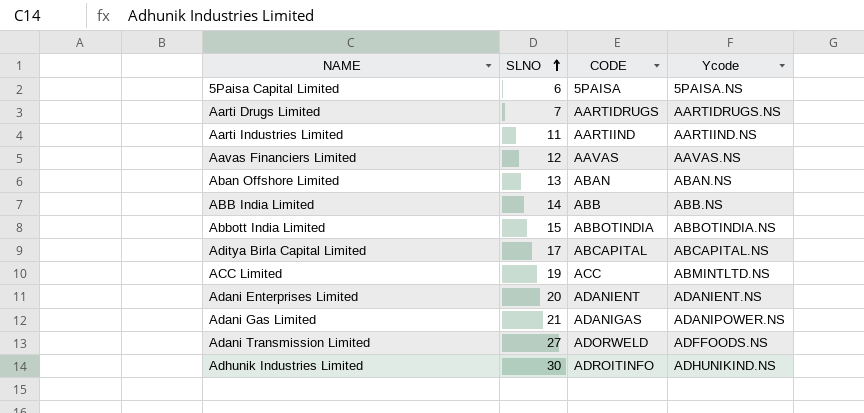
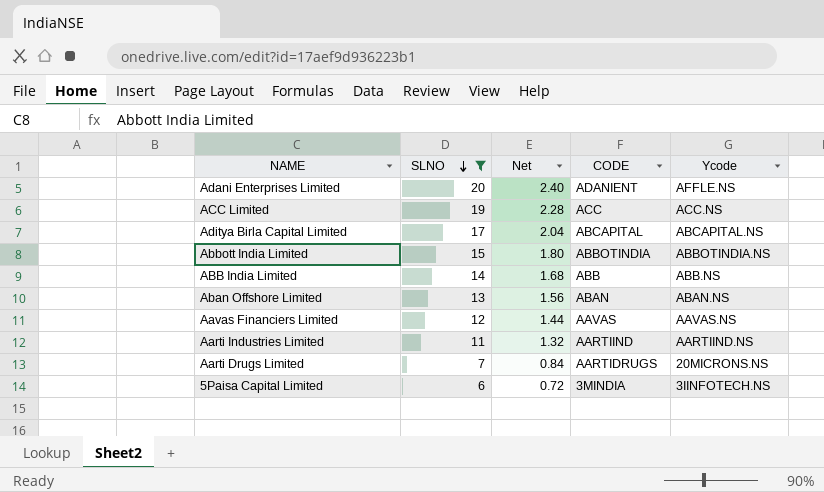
filter: none -> SLNO <= 20
row order: SLNO ascending -> SLNO descending
column Net | formula: none -> [SLNO] * 0.12
Adani Enterprises Limited | Ycode: ADANIENT.NS -> AFFLE.NS
ACC Limited | Ycode: ABMINTLTD.NS -> ACC.NS
Aarti Drugs Limited | Ycode: AARTIDRUGS.NS -> 20MICRONS.NS
5Paisa Capital Limited | CODE: 5PAISA -> 3MINDIA
5Paisa Capital Limited | Ycode: 5PAISA.NS -> 3IINFOTECH.NS

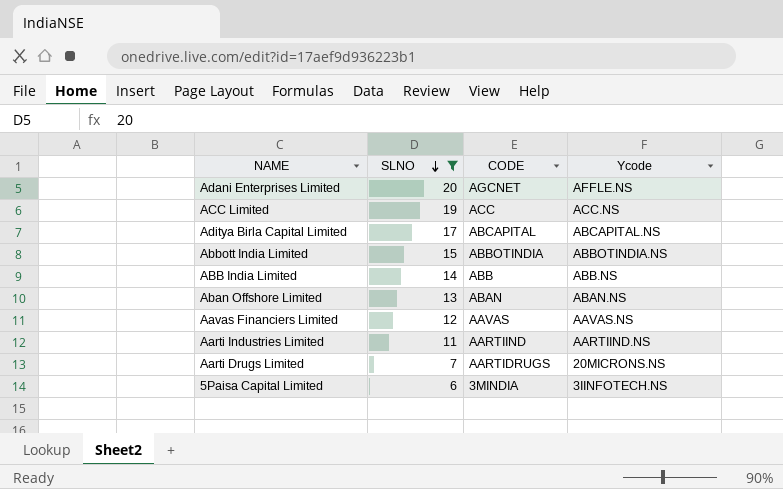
column Net | formula: [SLNO] * 0.12 -> none
Adani Enterprises Limited | CODE: ADANIENT -> AGCNET

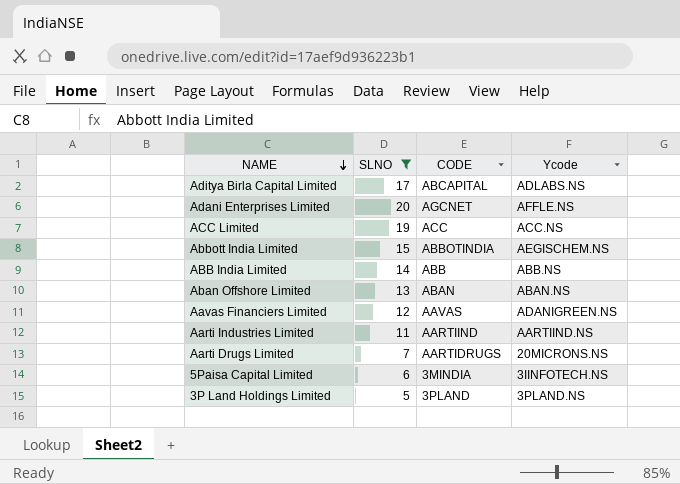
row order: SLNO descending -> NAME descending
Aditya Birla Capital Limited | Ycode: ABCAPITAL.NS -> ADLABS.NS
Abbott India Limited | Ycode: ABBOTINDIA.NS -> AEGISCHEM.NS
Aavas Financiers Limited | Ycode: AAVAS.NS -> ADANIGREEN.NS
row 3P Land Holdings Limited: none -> 5 | 3PLAND | 3PLAND.NS

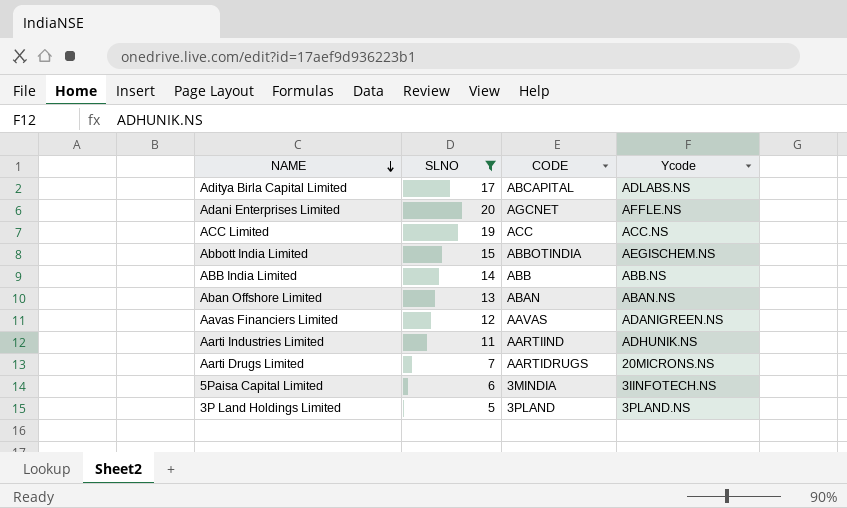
Aarti Industries Limited | Ycode: AARTIIND.NS -> ADHUNIK.NS

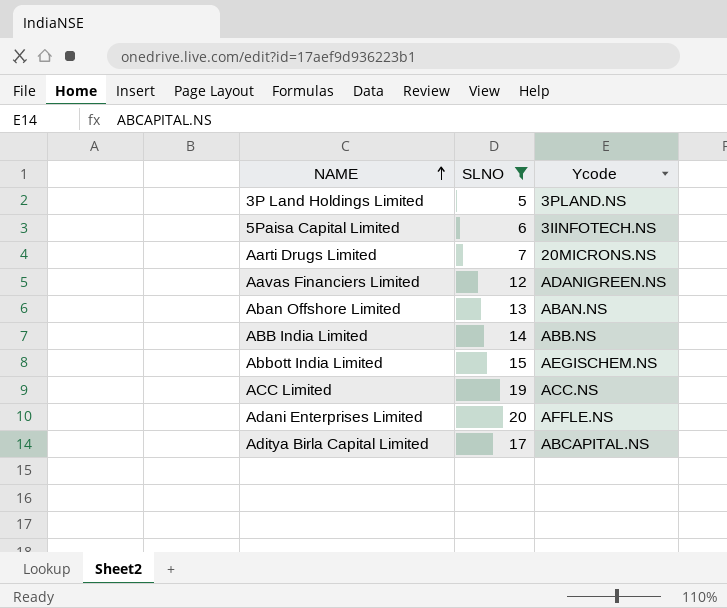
row order: NAME descending -> NAME ascending
column CODE | position: 3 -> none
row Aarti Industries Limited: 11 | AARTIIND | ADHUNIK.NS -> none
Aditya Birla Capital Limited | Ycode: ADLABS.NS -> ABCAPITAL.NS

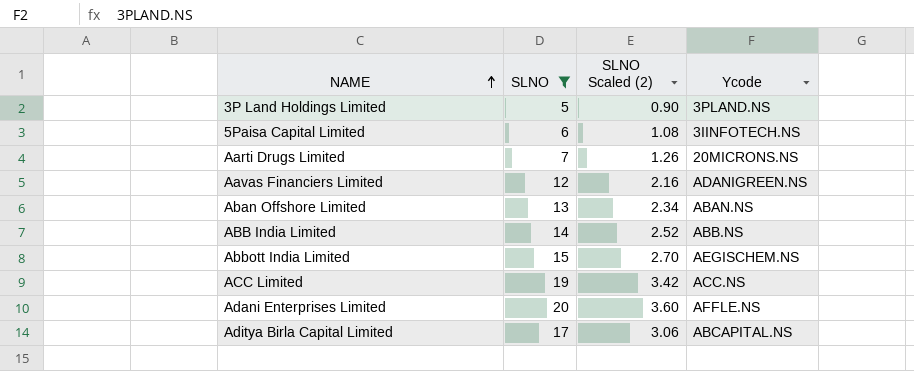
column SLNO Scaled (2) | formula: none -> [SLNO] * 0.18

